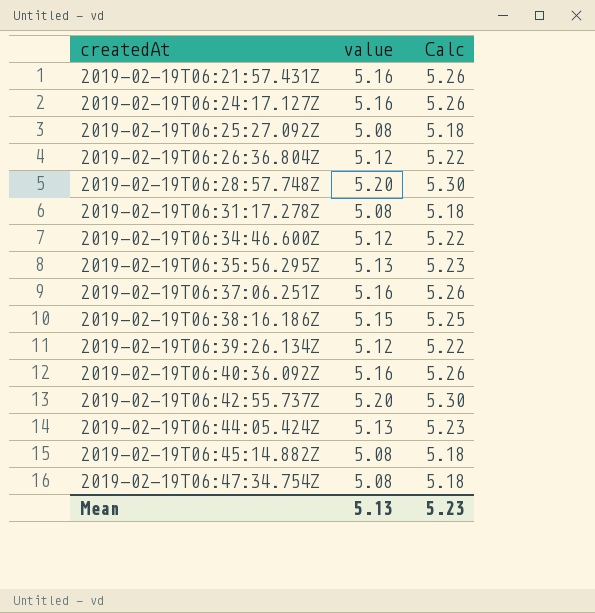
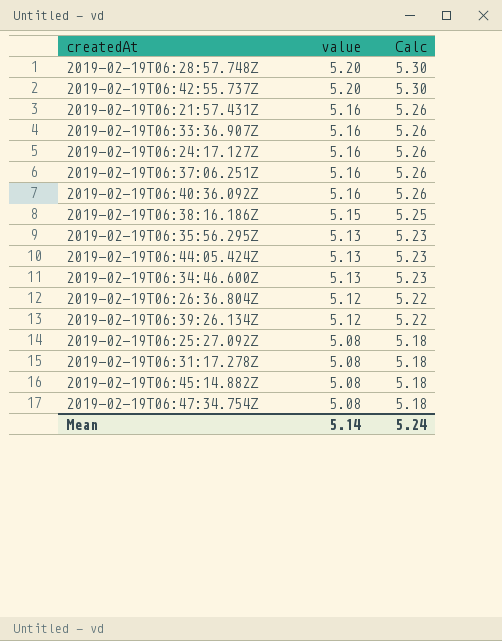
row order: createdAt ascending -> value descending
row 2019-02-19T06:33:36.907Z: none -> 5.16 | 5.26
2019-02-19T06:34:46.600Z | value: 5.12 -> 5.13
2019-02-19T06:34:46.600Z | Calc: 5.22 -> 5.23
Mean | value: 5.13 -> 5.14
Mean | Calc: 5.23 -> 5.24

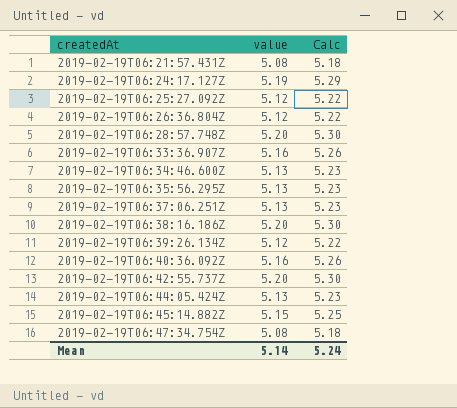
row order: value descending -> createdAt ascending
row 2019-02-19T06:31:17.278Z: 5.08 | 5.18 -> none
2019-02-19T06:21:57.431Z | value: 5.16 -> 5.08
2019-02-19T06:21:57.431Z | Calc: 5.26 -> 5.18
2019-02-19T06:24:17.127Z | value: 5.16 -> 5.19
2019-02-19T06:24:17.127Z | Calc: 5.26 -> 5.29
2019-02-19T06:25:27.092Z | value: 5.08 -> 5.12
2019-02-19T06:25:27.092Z | Calc: 5.18 -> 5.22
2019-02-19T06:37:06.251Z | value: 5.16 -> 5.13
2019-02-19T06:37:06.251Z | Calc: 5.26 -> 5.23
2019-02-19T06:38:16.186Z | value: 5.15 -> 5.20
2019-02-19T06:38:16.186Z | Calc: 5.25 -> 5.30
2019-02-19T06:45:14.882Z | value: 5.08 -> 5.15
2019-02-19T06:45:14.882Z | Calc: 5.18 -> 5.25

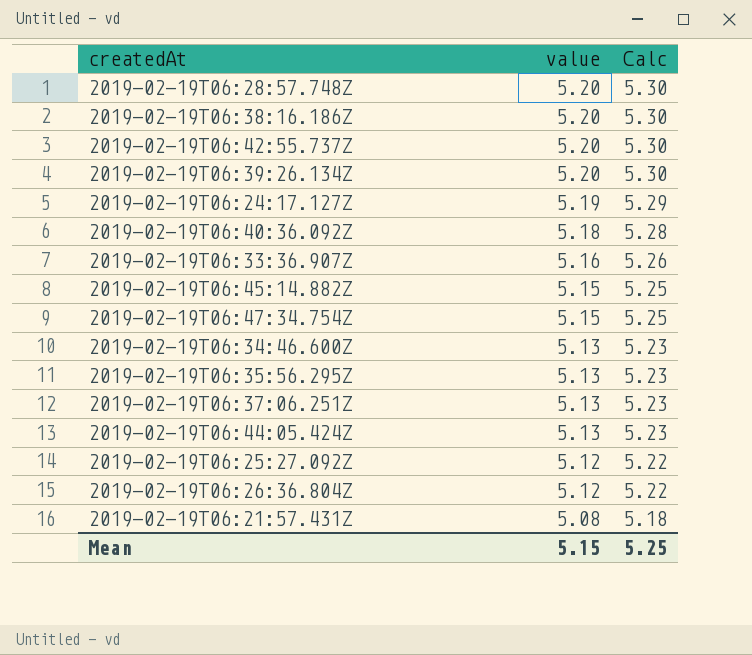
row order: createdAt ascending -> value descending
2019-02-19T06:39:26.134Z | value: 5.12 -> 5.20
2019-02-19T06:39:26.134Z | Calc: 5.22 -> 5.30
2019-02-19T06:40:36.092Z | value: 5.16 -> 5.18
2019-02-19T06:40:36.092Z | Calc: 5.26 -> 5.28
2019-02-19T06:47:34.754Z | value: 5.08 -> 5.15
2019-02-19T06:47:34.754Z | Calc: 5.18 -> 5.25
Mean | value: 5.14 -> 5.15
Mean | Calc: 5.24 -> 5.25

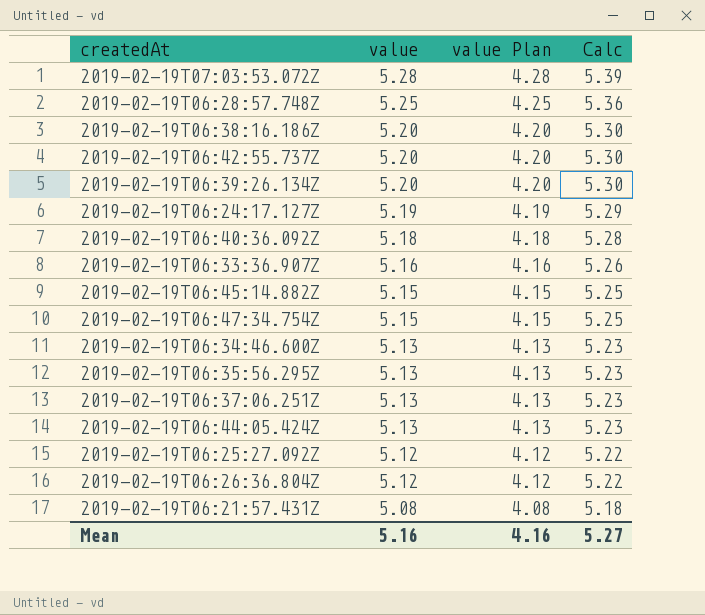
column value Plan | formula: none -> [value] - 1
row 2019-02-19T07:03:53.072Z: none -> 5.28 | 4.28 | 5.39
2019-02-19T06:28:57.748Z | value: 5.20 -> 5.25
2019-02-19T06:28:57.748Z | Calc: 5.30 -> 5.36
Mean | value: 5.15 -> 5.16
Mean | Calc: 5.25 -> 5.27

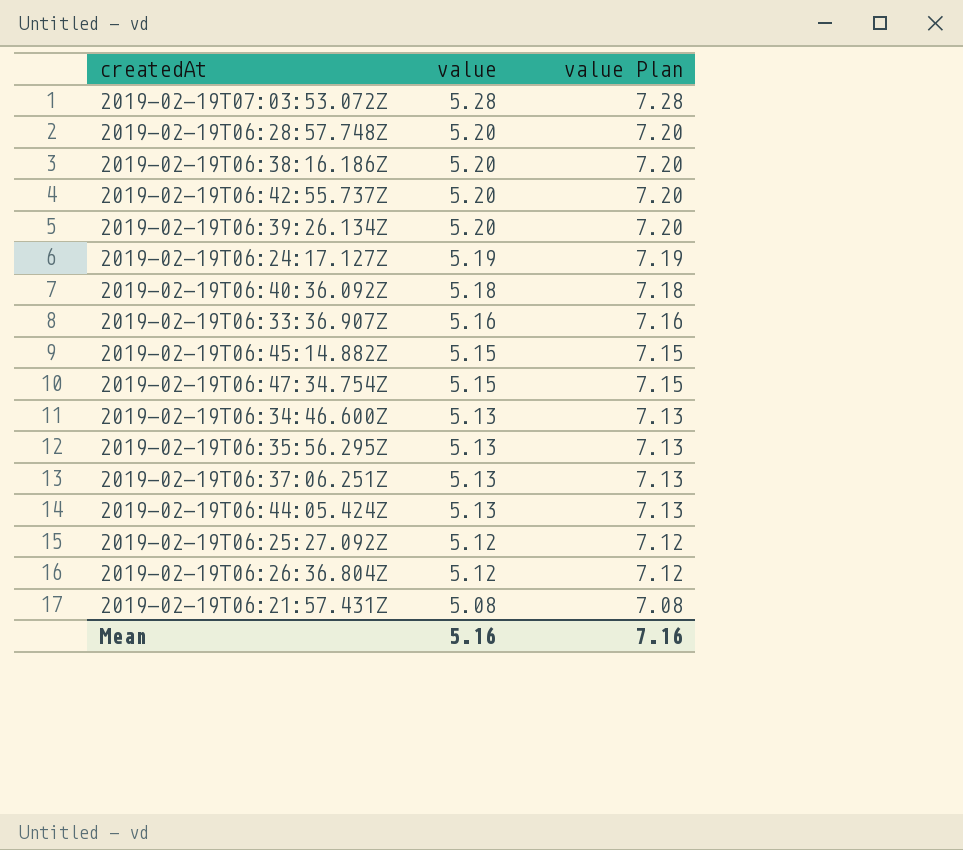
column Calc | formula: [value] * 1.02 -> none
column value Plan | formula: [value] - 1 -> [value] + 2
2019-02-19T06:28:57.748Z | value: 5.25 -> 5.20
Mean | value Plan: 4.16 -> 7.16

